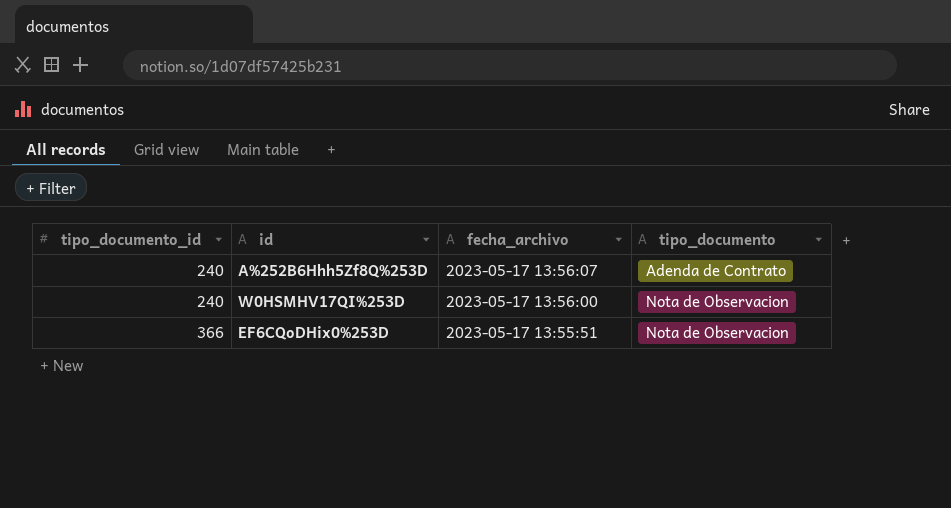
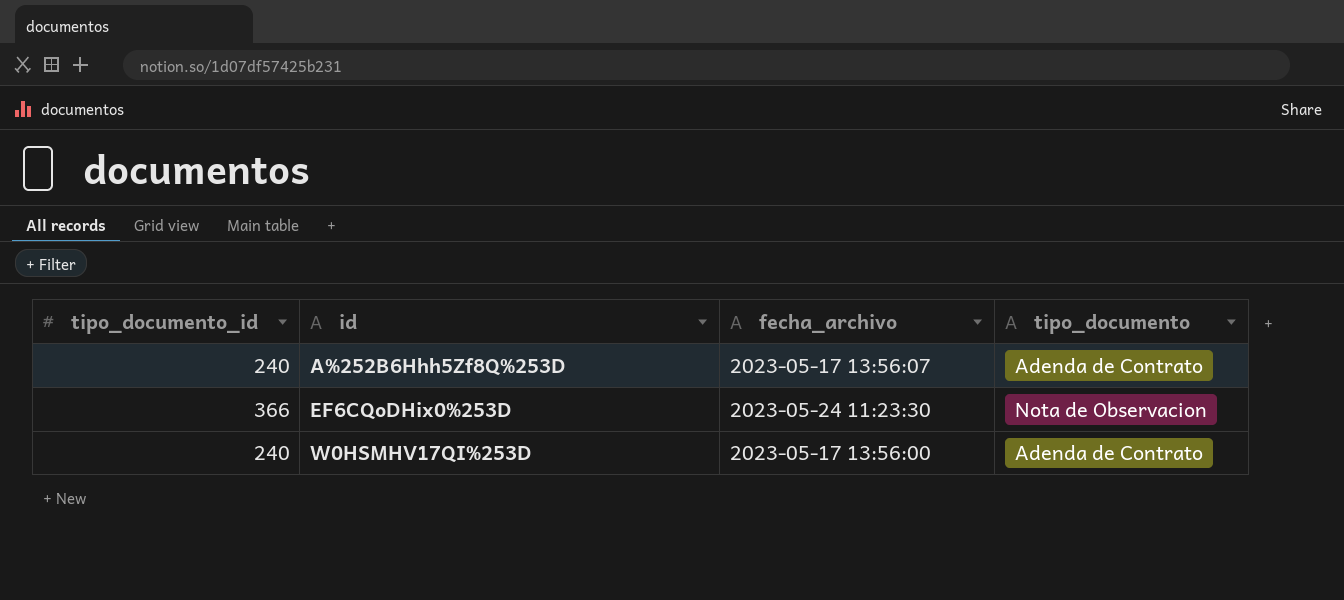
row order: tipo_documento_id ascending -> id ascending
EF6CQoDHix0%253D | fecha_archivo: 2023-05-17 13:55:51 -> 2023-05-24 11:23:30
W0HSMHV17QI%253D | tipo_documento: Nota de Observacion -> Adenda de Contrato

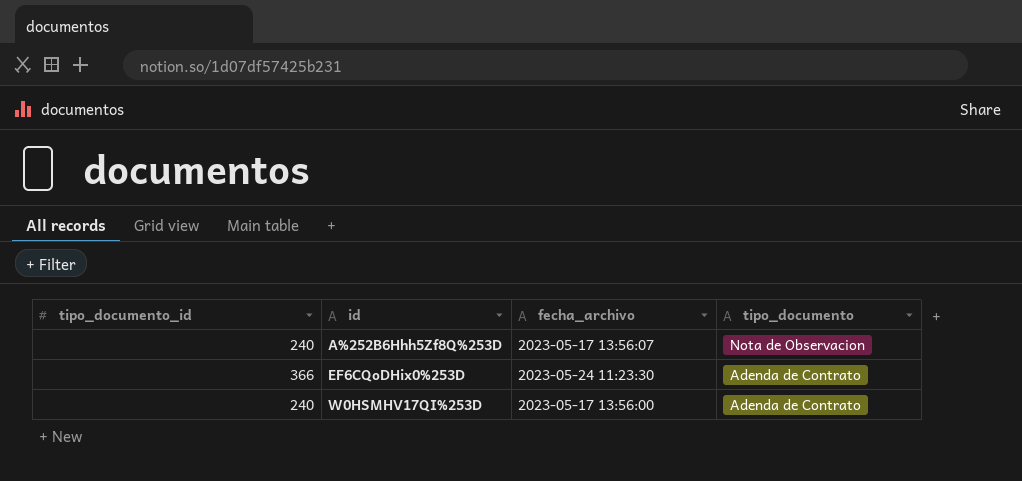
A%252B6Hhh5Zf8Q%253D | tipo_documento: Adenda de Contrato -> Nota de Observacion
EF6CQoDHix0%253D | tipo_documento: Nota de Observacion -> Adenda de Contrato

